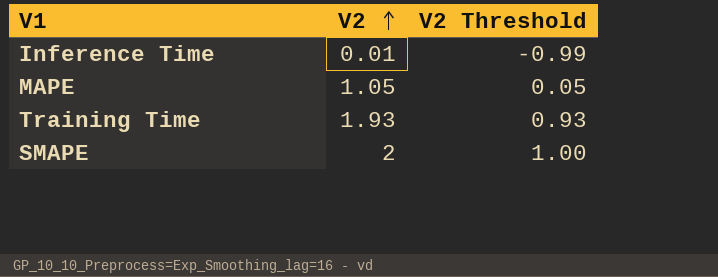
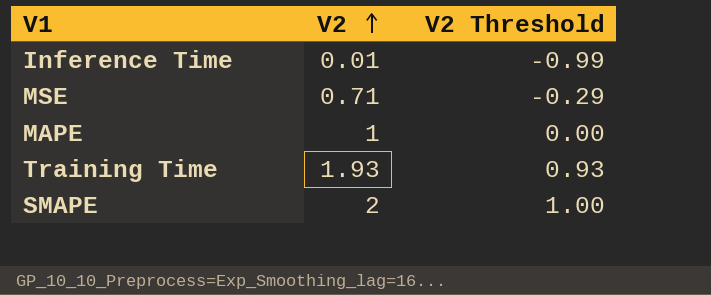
row MSE: none -> 0.71 | -0.29
MAPE | V2: 1.05 -> 1
MAPE | V2 Threshold: 0.05 -> 0.00

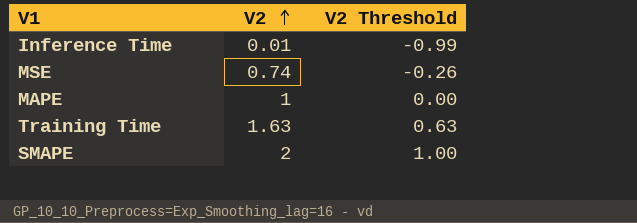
MSE | V2: 0.71 -> 0.74
MSE | V2 Threshold: -0.29 -> -0.26
Training Time | V2: 1.93 -> 1.63
Training Time | V2 Threshold: 0.93 -> 0.63

